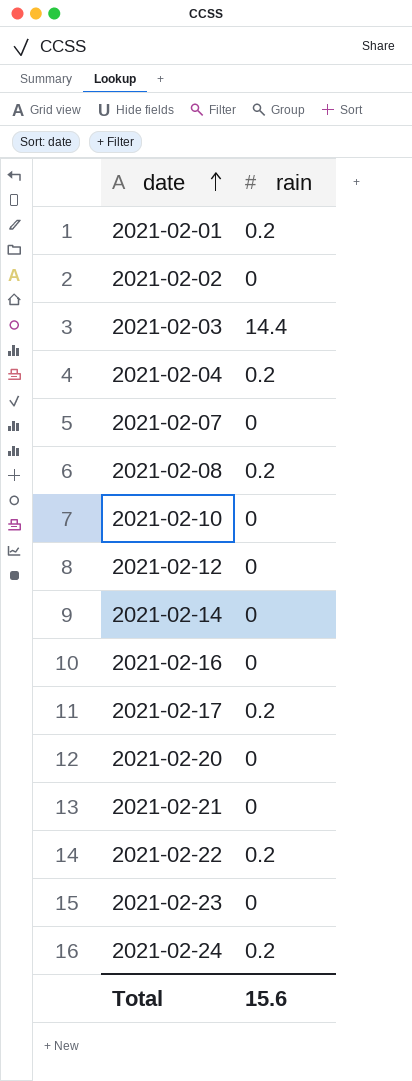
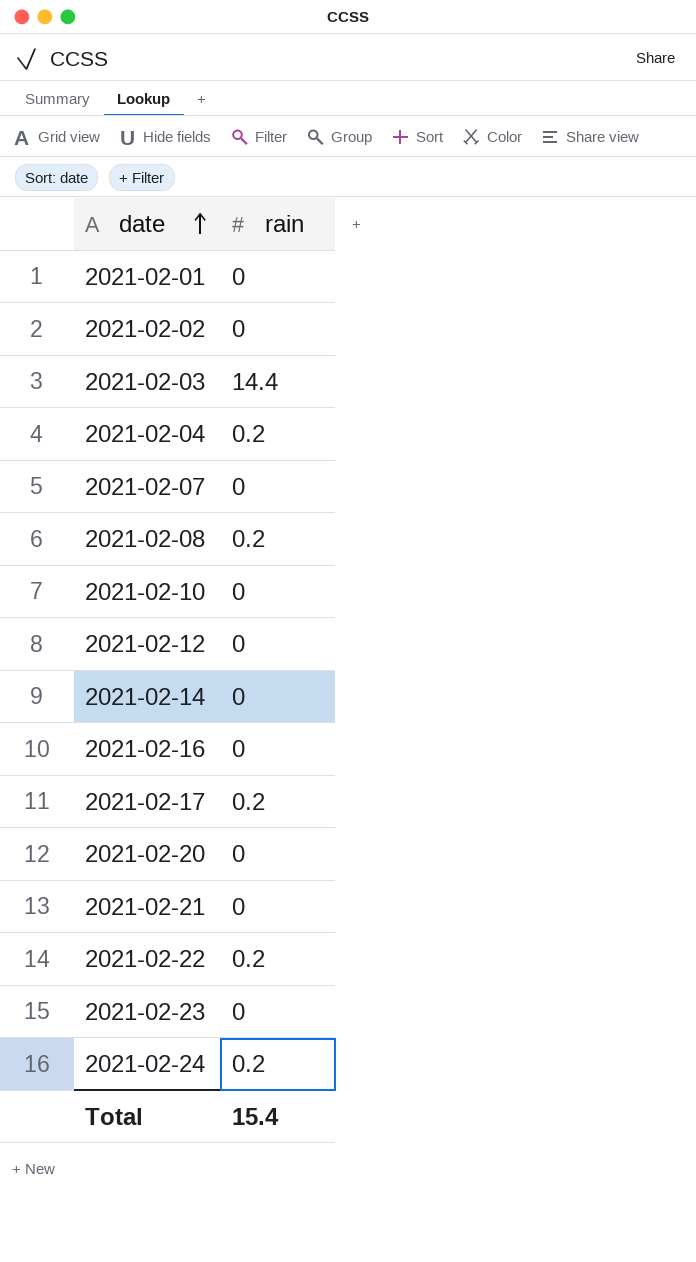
2021-02-01 | rain: 0.2 -> 0
Total | rain: 15.6 -> 15.4

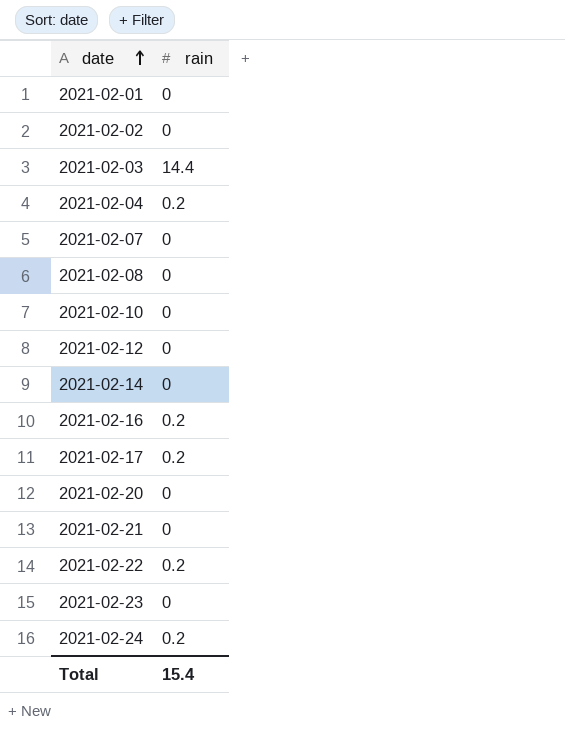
2021-02-08 | rain: 0.2 -> 0
2021-02-16 | rain: 0 -> 0.2

